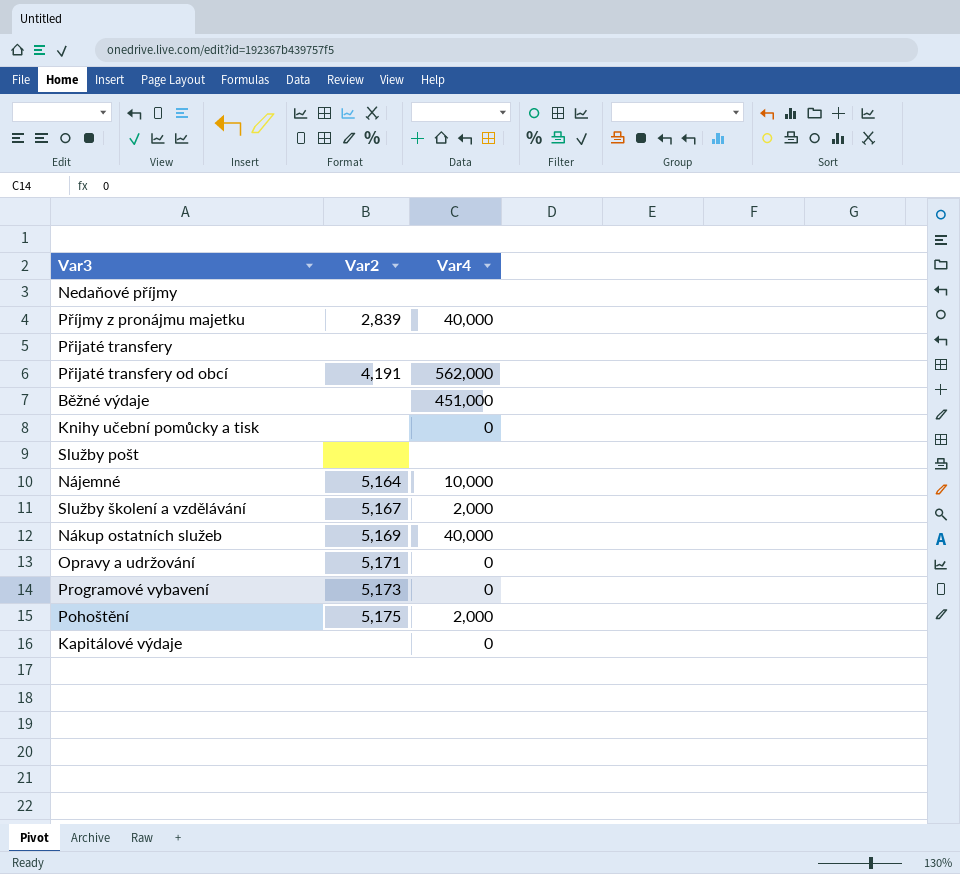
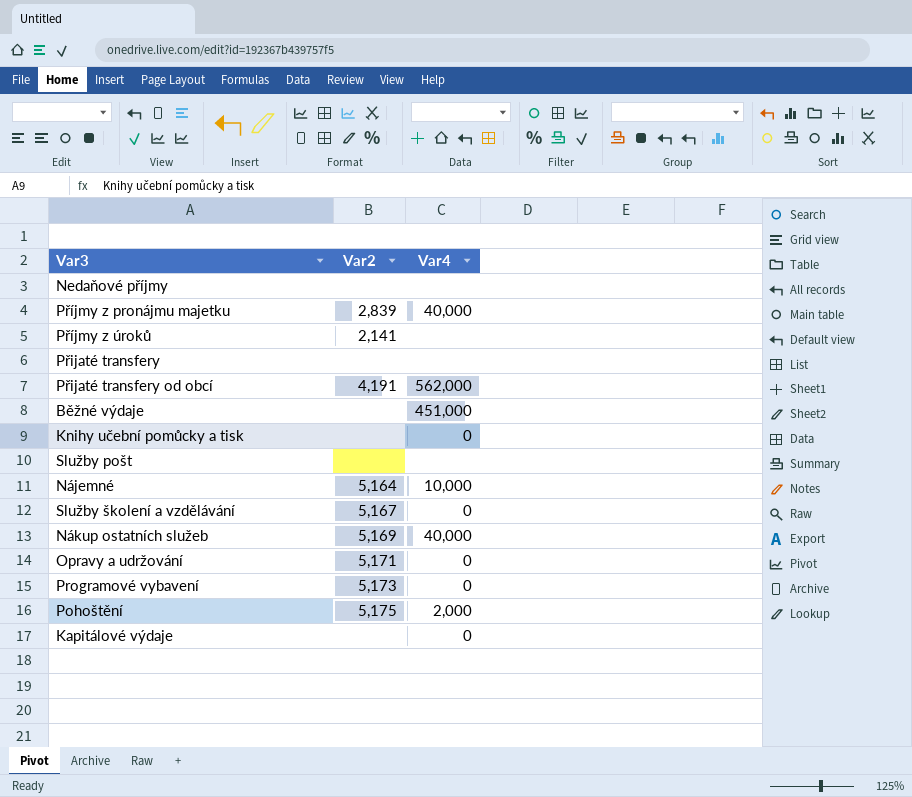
row Příjmy z úroků: none -> 2,141 | none
Služby školení a vzdělávání | Var4: 2,000 -> 0

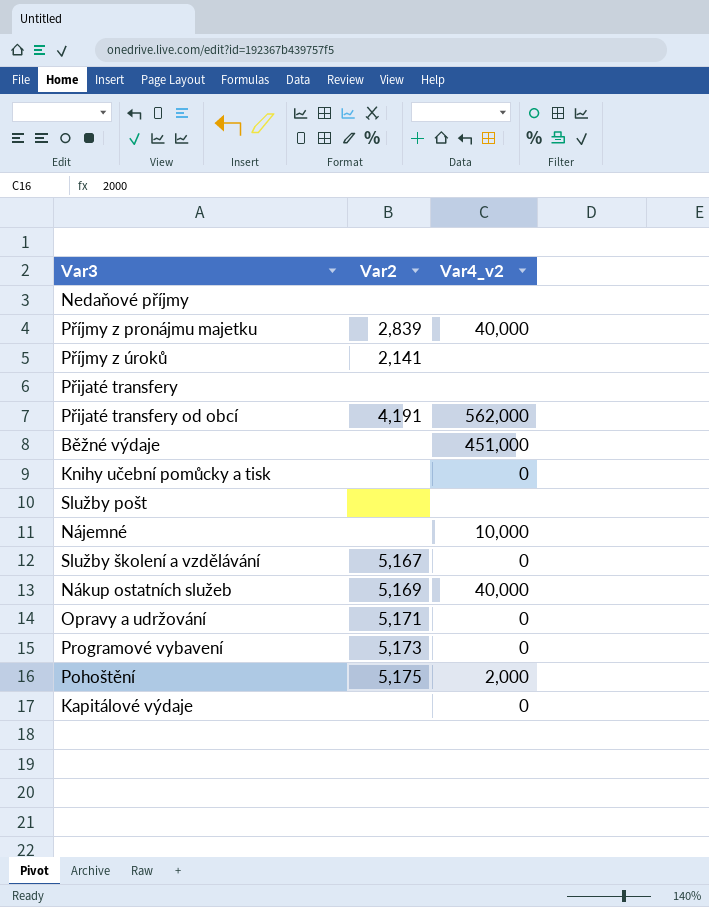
column name: Var4 -> Var4_v2
Nájemné | Var2: 5,164 -> none

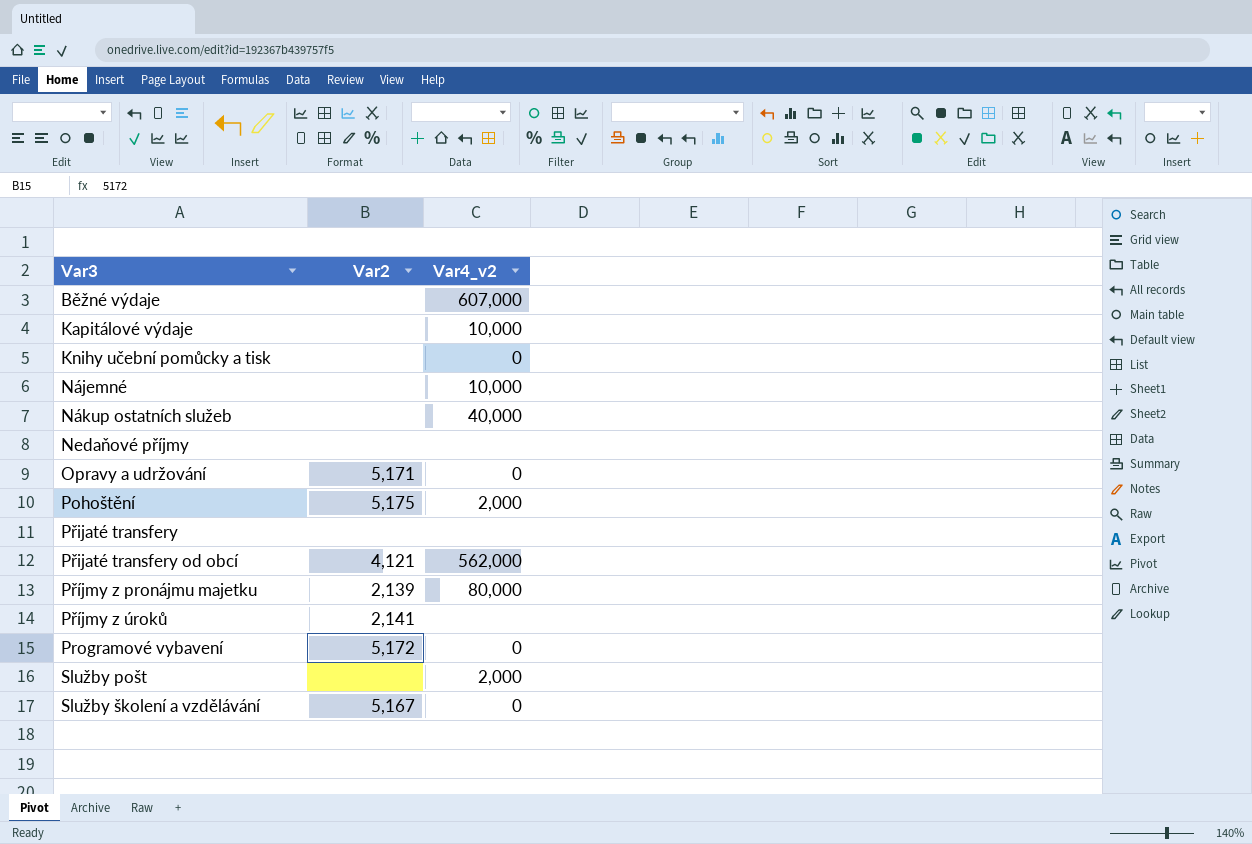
row order: none -> Var3 ascending
Běžné výdaje | Var4_v2: 451,000 -> 607,000
Kapitálové výdaje | Var4_v2: 0 -> 10,000
Nákup ostatních služeb | Var2: 5,169 -> none
Přijaté transfery od obcí | Var2: 4,191 -> 4,121
Příjmy z pronájmu majetku | Var2: 2,839 -> 2,139
Příjmy z pronájmu majetku | Var4_v2: 40,000 -> 80,000
Programové vybavení | Var2: 5,173 -> 5,172
Služby pošt | Var4_v2: none -> 2,000

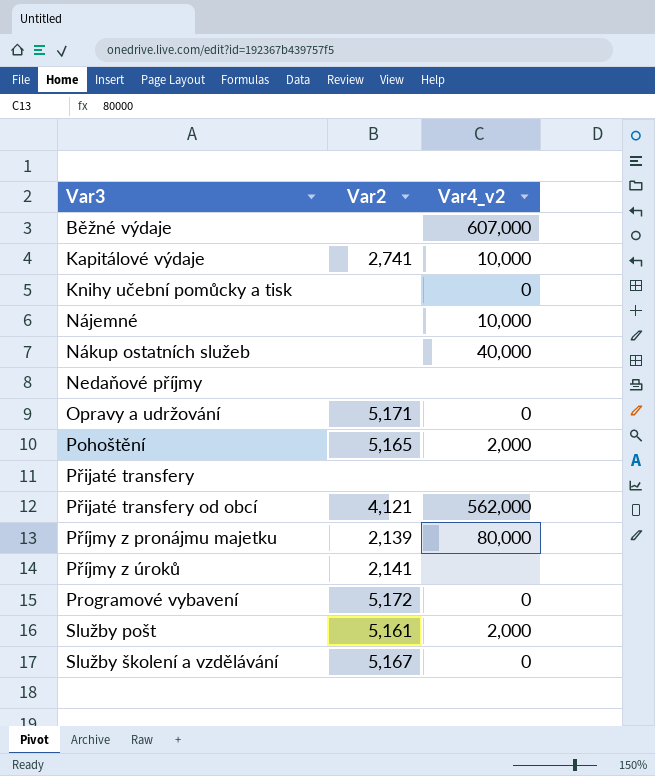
Kapitálové výdaje | Var2: none -> 2,741
Pohoštění | Var2: 5,175 -> 5,165
Služby pošt | Var2: none -> 5,161

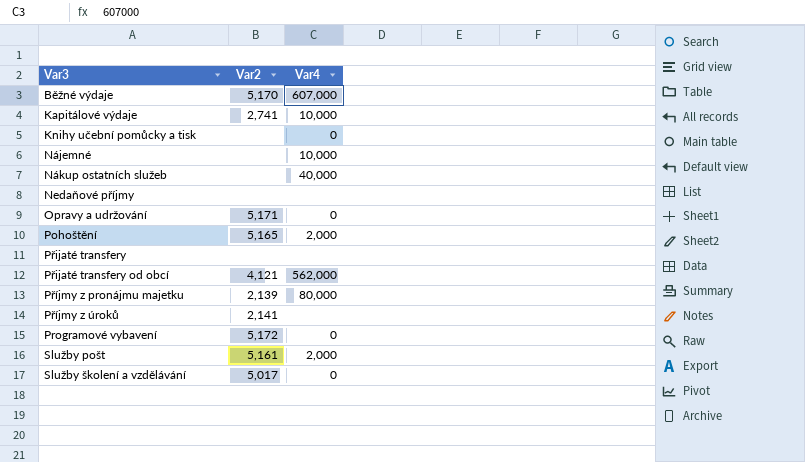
column name: Var4_v2 -> Var4
Běžné výdaje | Var2: none -> 5,170
Služby školení a vzdělávání | Var2: 5,167 -> 5,017

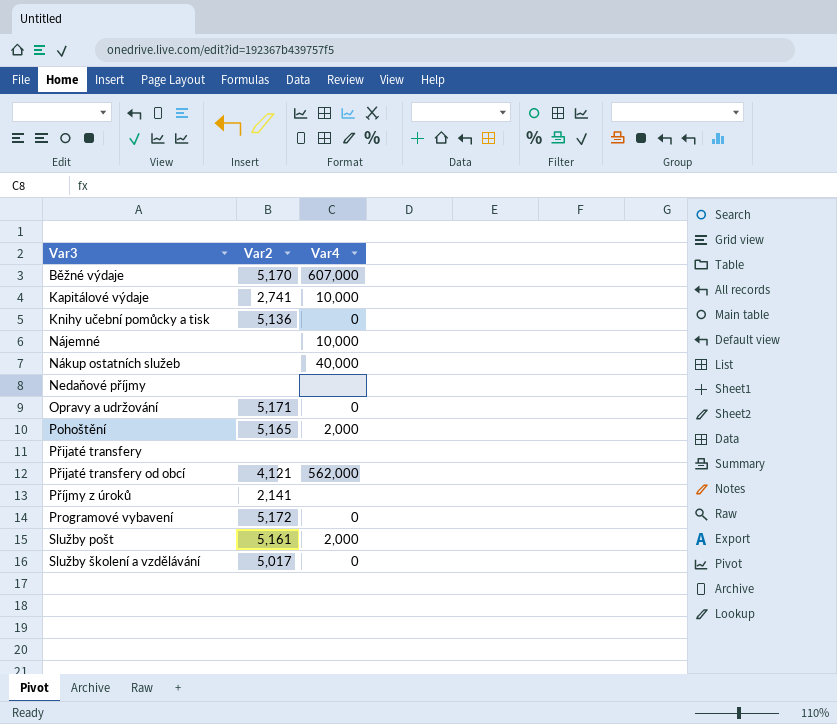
row Příjmy z pronájmu majetku: 2,139 | 80,000 -> none
Knihy učební pomůcky a tisk | Var2: none -> 5,136

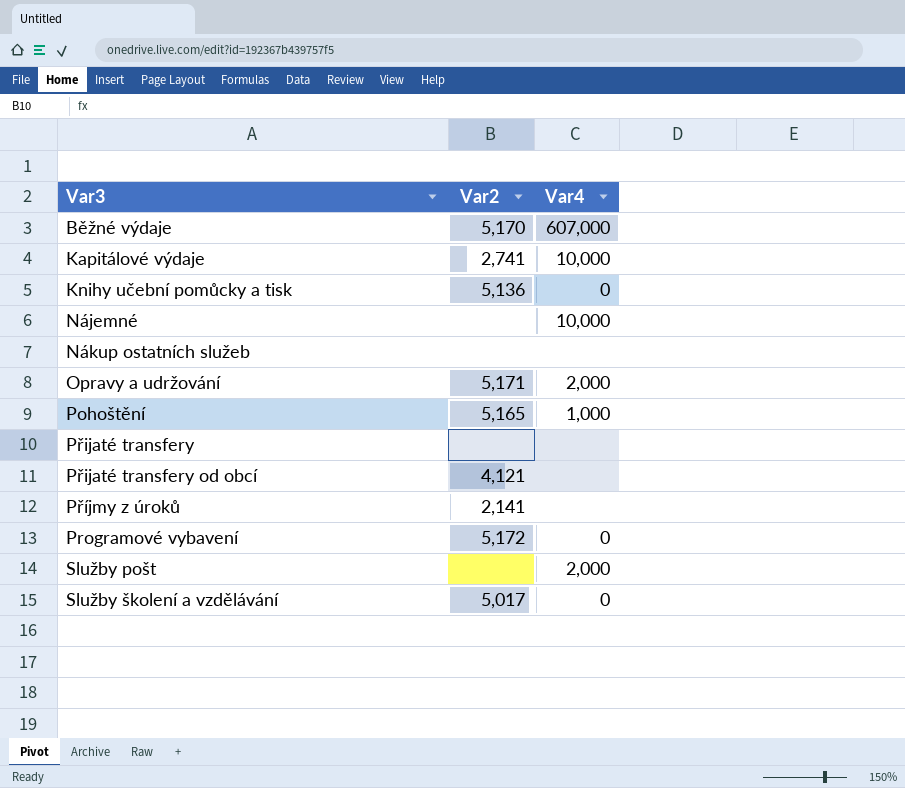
row Nedaňové příjmy: none | none -> none
Nákup ostatních služeb | Var4: 40,000 -> none
Opravy a udržování | Var4: 0 -> 2,000
Pohoštění | Var4: 2,000 -> 1,000
Přijaté transfery od obcí | Var4: 562,000 -> none
Služby pošt | Var2: 5,161 -> none

